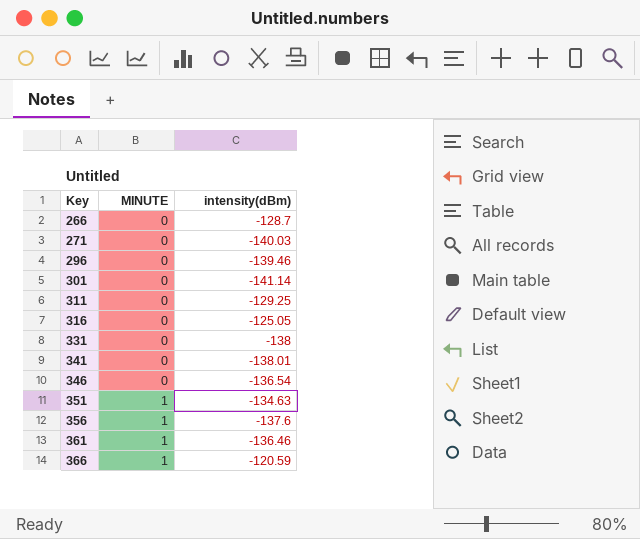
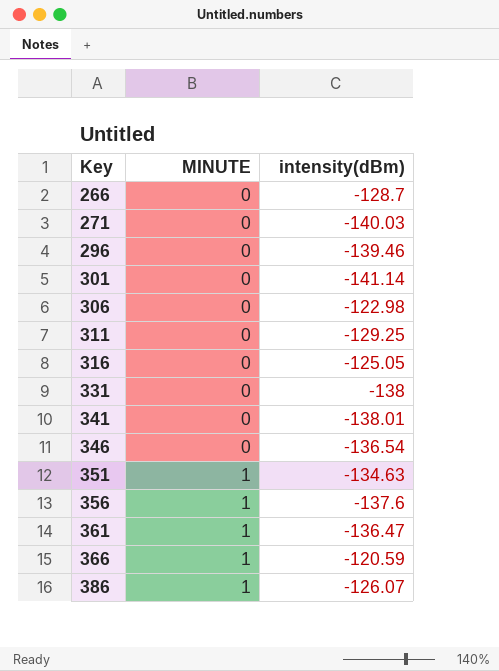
row 306: none -> 0 | -122.98
361 | intensity(dBm): -136.46 -> -136.47
row 386: none -> 1 | -126.07

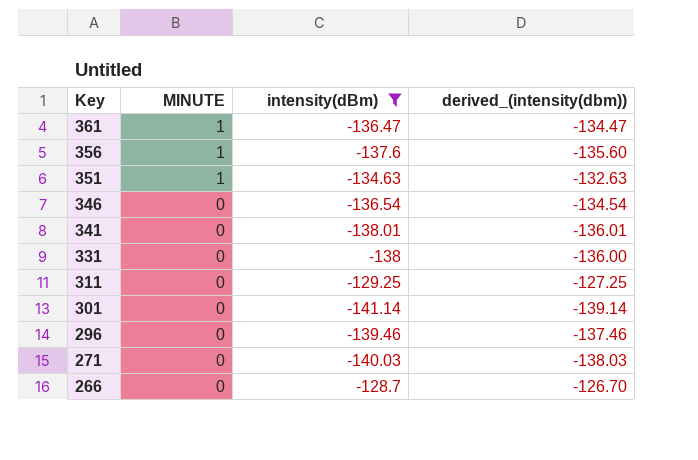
filter: none -> intensity(dBm) <= -128.7
row order: Key ascending -> Key descending
column derived_(intensity(dbm)) | formula: none -> [intensity(dBm)] + 2

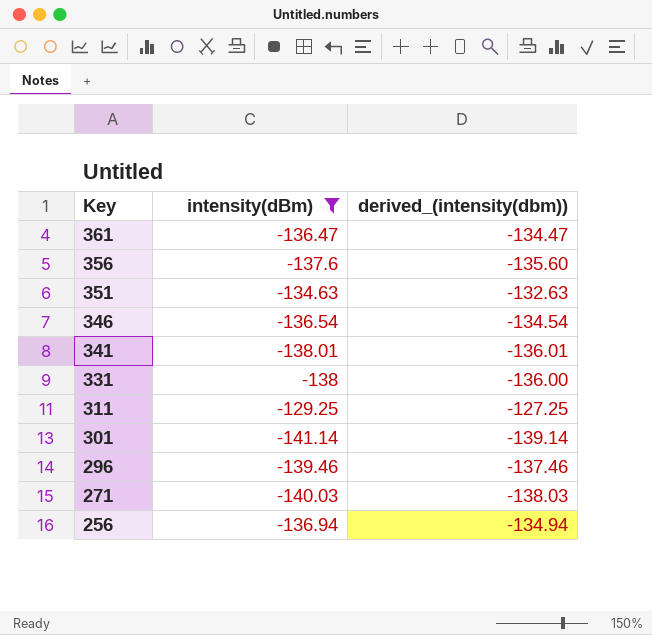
column MINUTE | position: 2 -> none
row 266: 0 | -128.7 | -126.70 -> none
row 256: none -> -136.94 | -134.94

